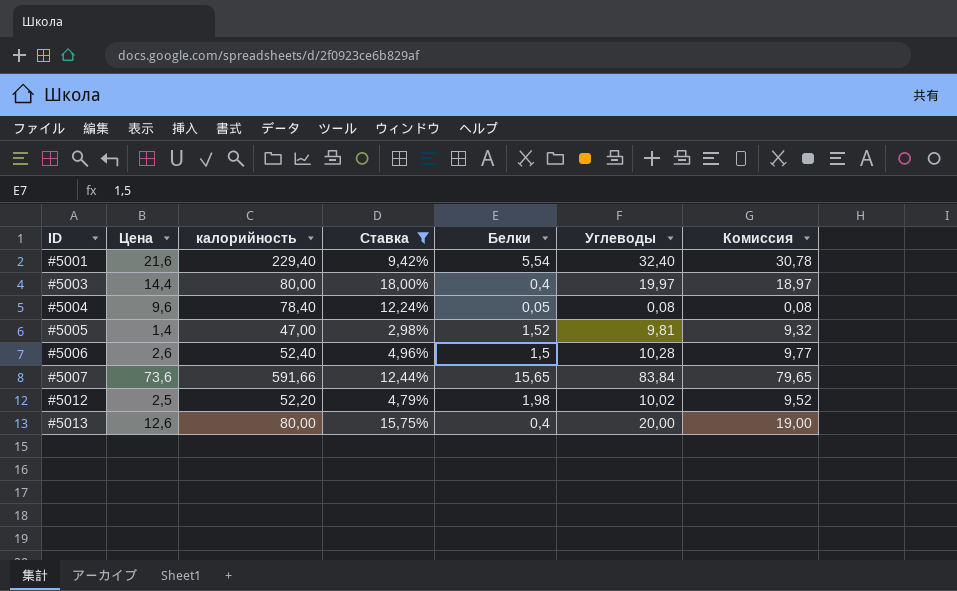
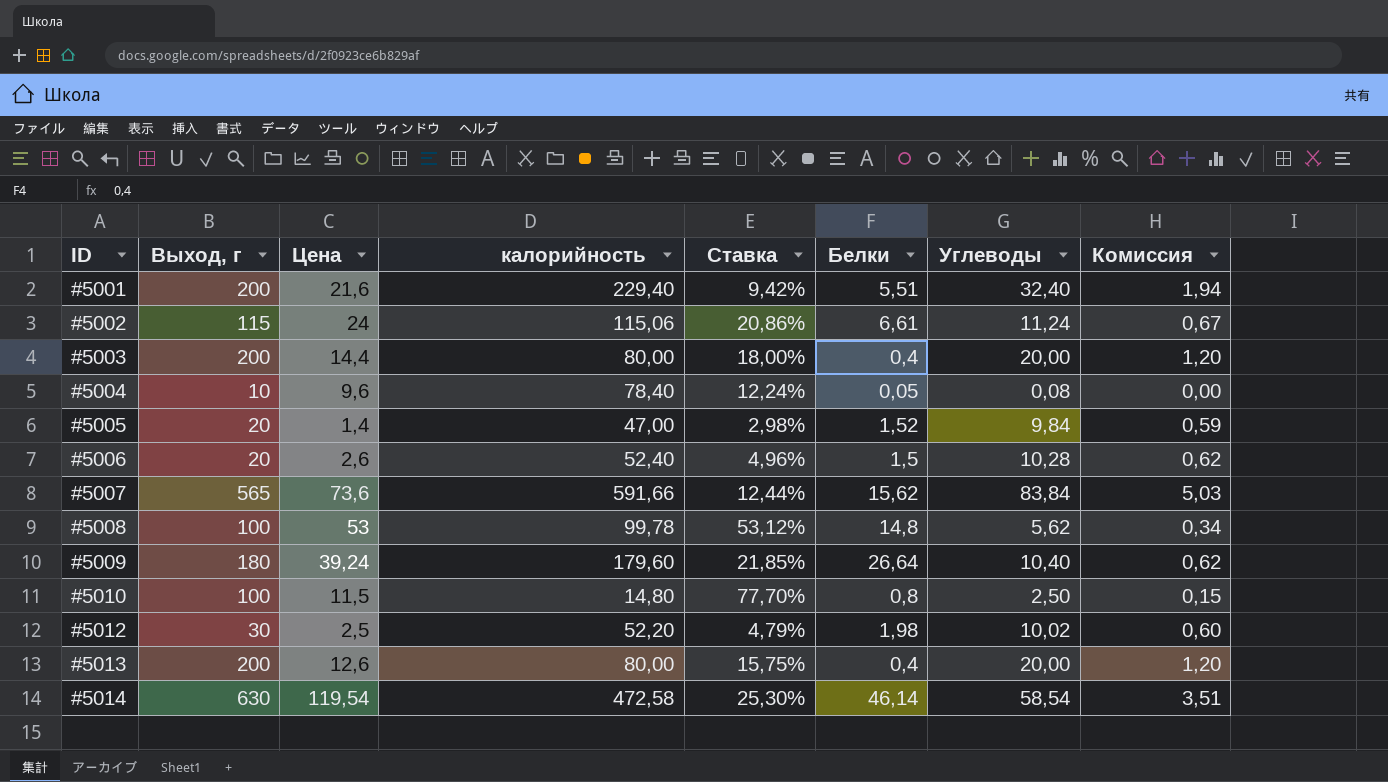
filter: Ставка <= 18,00% -> none
column Выход, г | position: none -> 2
column Комиссия | formula: [Углеводы] * 0,95 -> [Углеводы] * 0,06
#5001 | Белки: 5,54 -> 5,51
#5003 | Углеводы: 19,97 -> 20,00
#5005 | Углеводы: 9,81 -> 9,84
#5007 | Белки: 15,65 -> 15,62

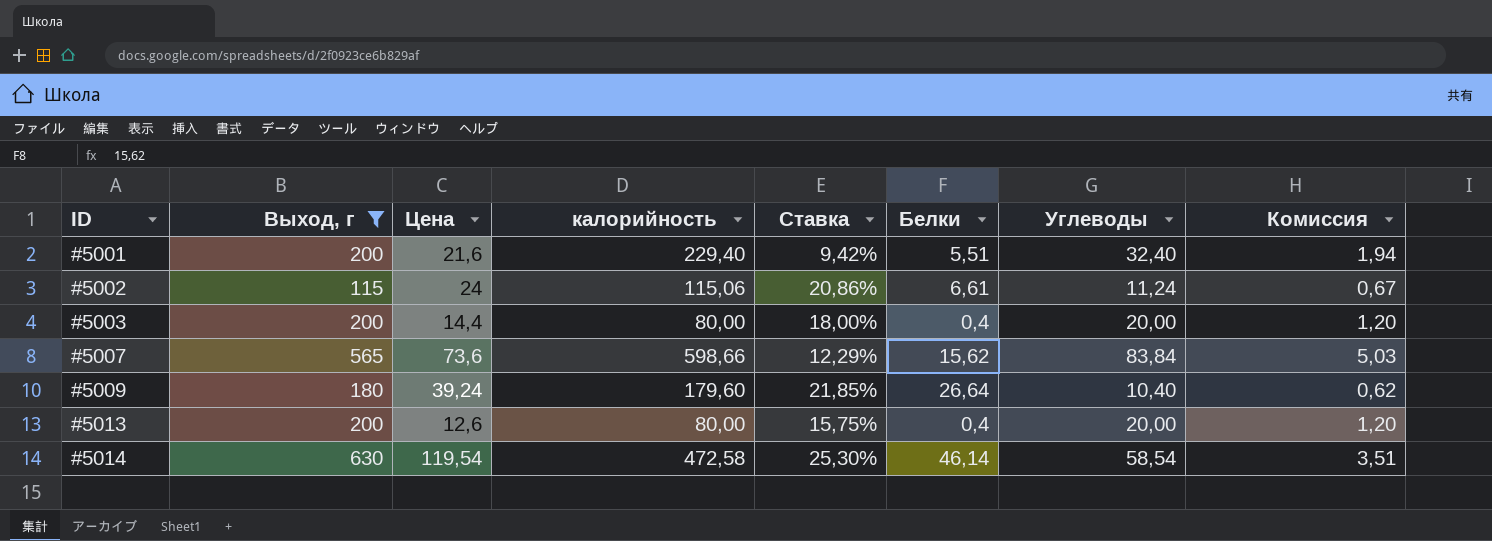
filter: none -> Выход, г >= 115
#5007 | калорийность: 591,66 -> 598,66
#5007 | Ставка: 12,44% -> 12,29%

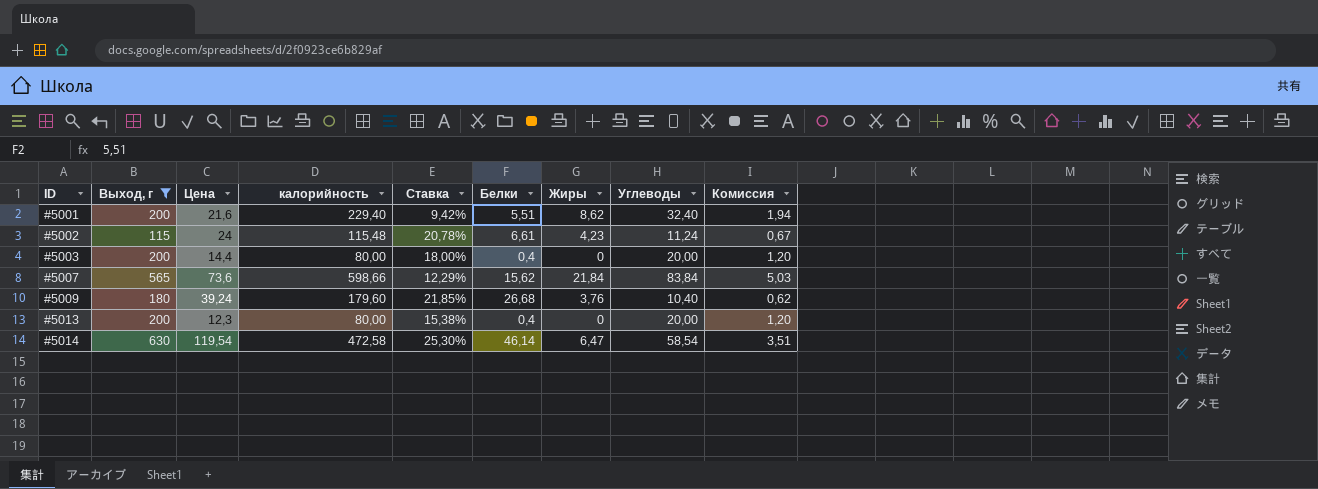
column Жиры | position: none -> 7
#5002 | калорийность: 115,06 -> 115,48
#5002 | Ставка: 20,86% -> 20,78%
#5009 | Белки: 26,64 -> 26,68
#5013 | Цена: 12,6 -> 12,3
#5013 | Ставка: 15,75% -> 15,38%

